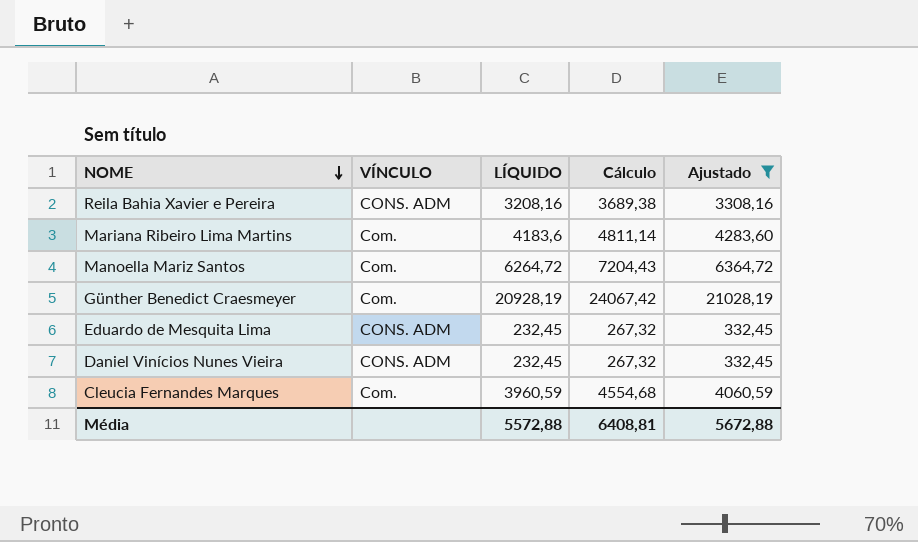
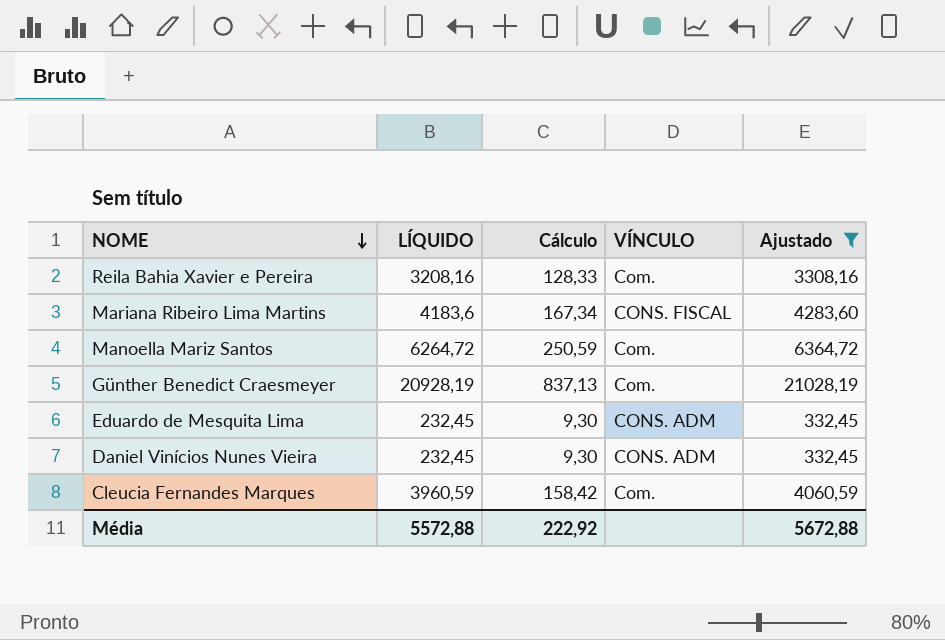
column Cálculo | formula: [LÍQUIDO] * 1,15 -> [LÍQUIDO] * 0,04
column VÍNCULO | position: 2 -> 4
Reila Bahia Xavier e Pereira | VÍNCULO: CONS. ADM -> Com.
Mariana Ribeiro Lima Martins | VÍNCULO: Com. -> CONS. FISCAL
Média | Cálculo: 6408,81 -> 222,92

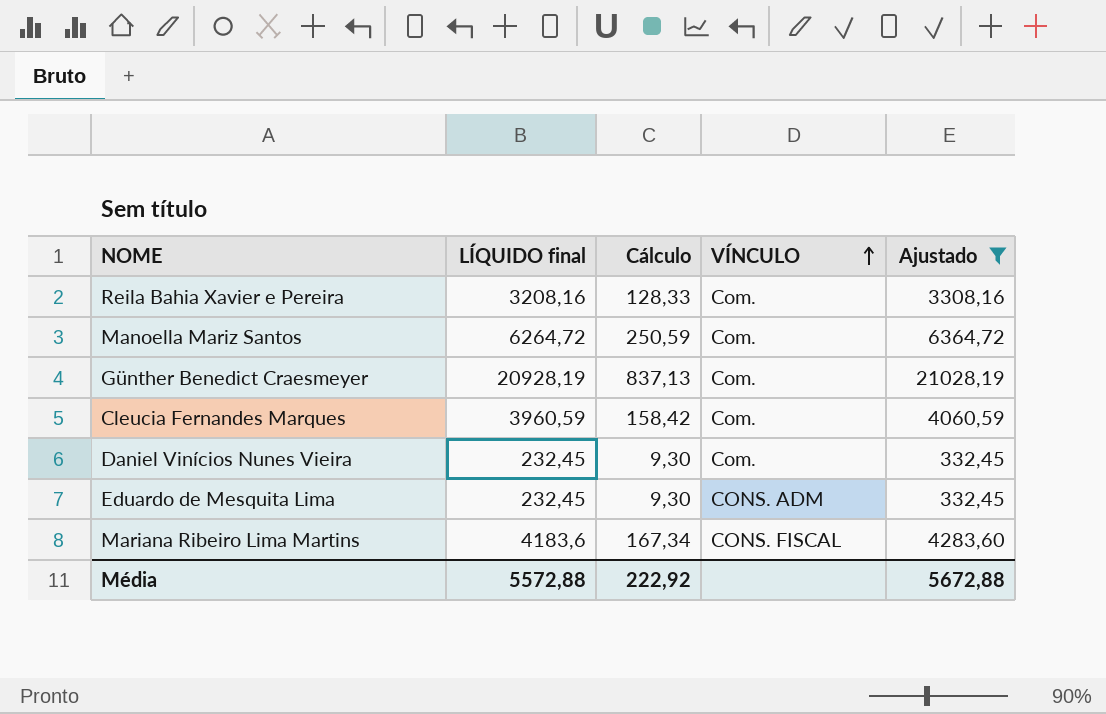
row order: NOME descending -> VÍNCULO ascending
column name: LÍQUIDO -> LÍQUIDO final
Daniel Vinícios Nunes Vieira | VÍNCULO: CONS. ADM -> Com.

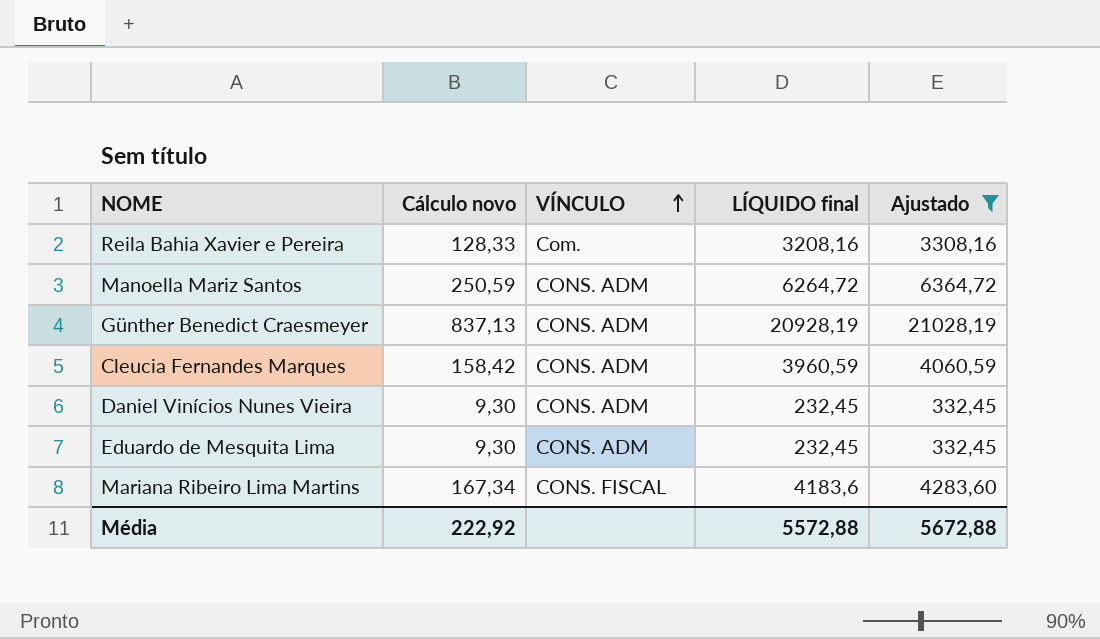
column name: Cálculo -> Cálculo novo
column LÍQUIDO final | position: 2 -> 4
Manoella Mariz Santos | VÍNCULO: Com. -> CONS. ADM
Günther Benedict Craesmeyer | VÍNCULO: Com. -> CONS. ADM
Cleucia Fernandes Marques | VÍNCULO: Com. -> CONS. ADM
Daniel Vinícios Nunes Vieira | VÍNCULO: Com. -> CONS. ADM

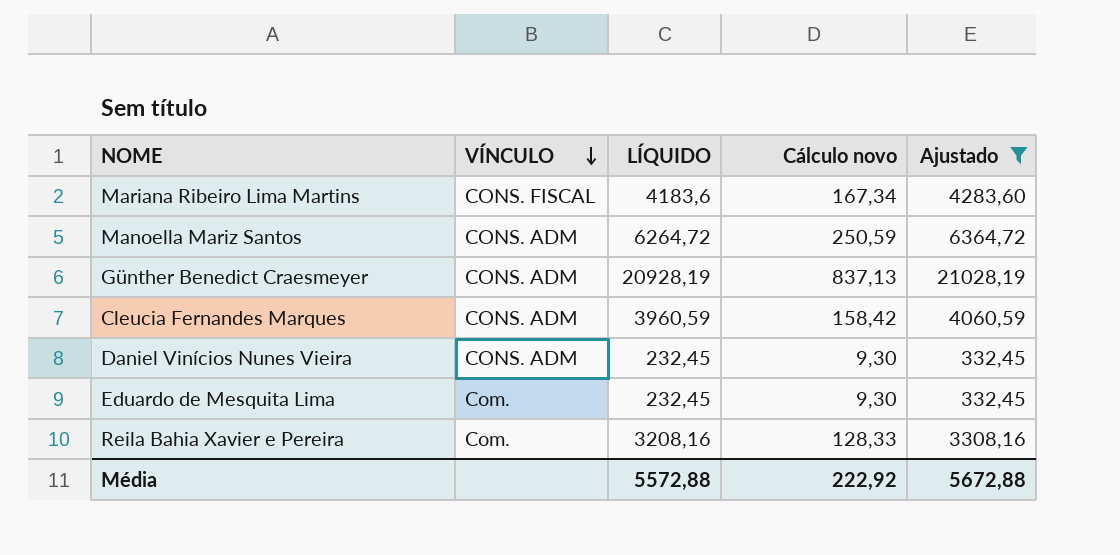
row order: VÍNCULO ascending -> VÍNCULO descending
column name: LÍQUIDO final -> LÍQUIDO
column Cálculo novo | position: 2 -> 4
Eduardo de Mesquita Lima | VÍNCULO: CONS. ADM -> Com.

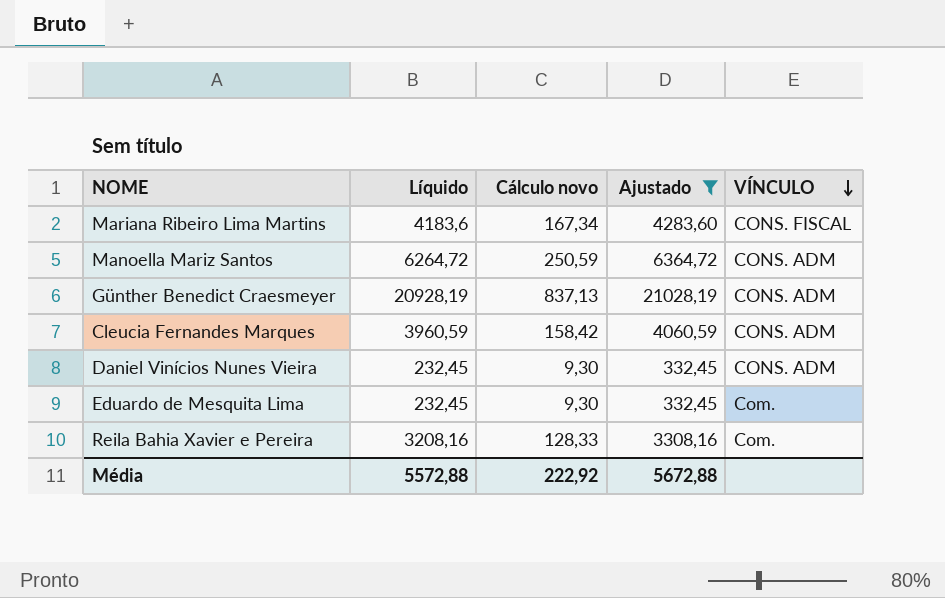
column name: LÍQUIDO -> Líquido
column VÍNCULO | position: 2 -> 5

